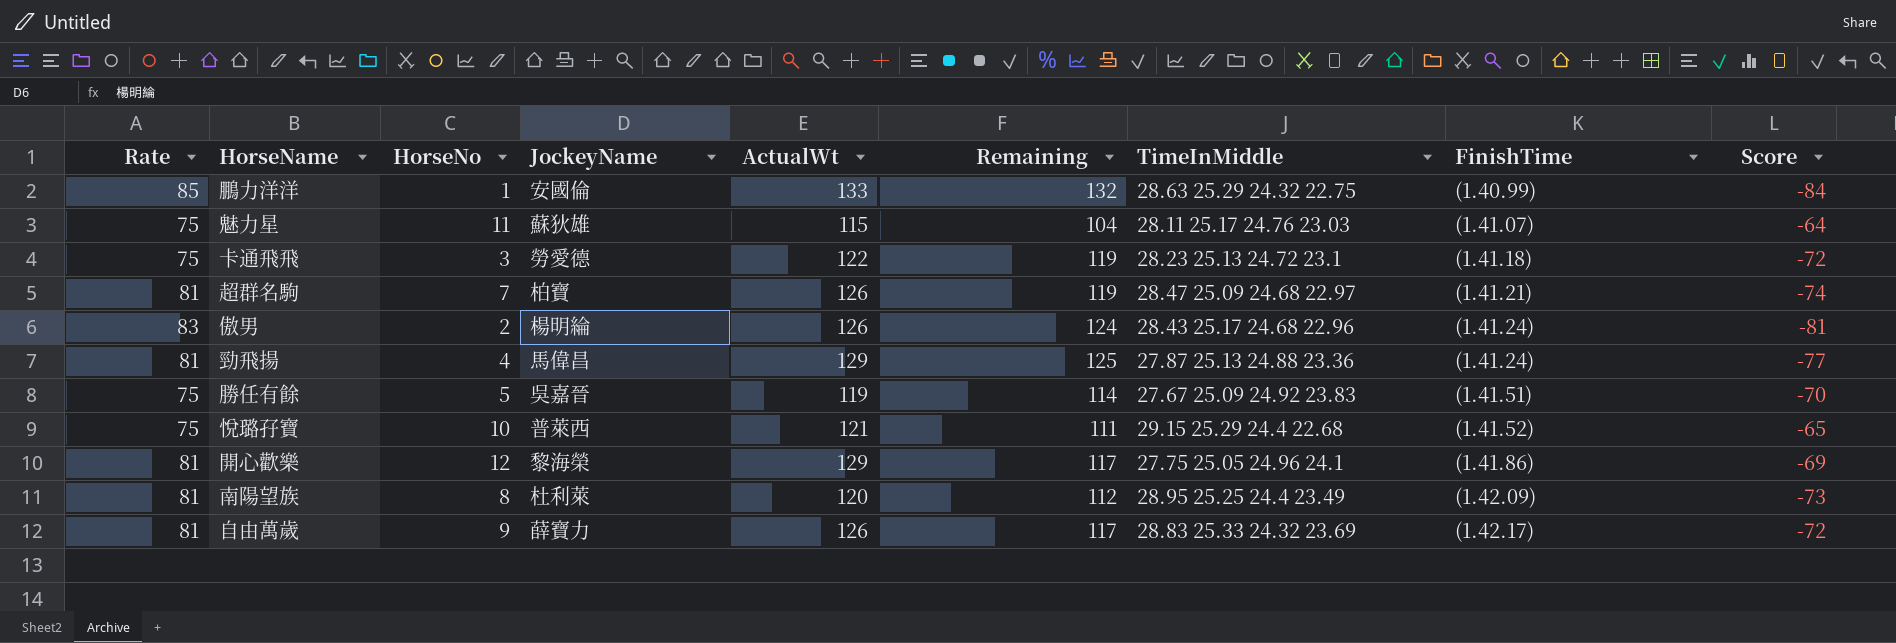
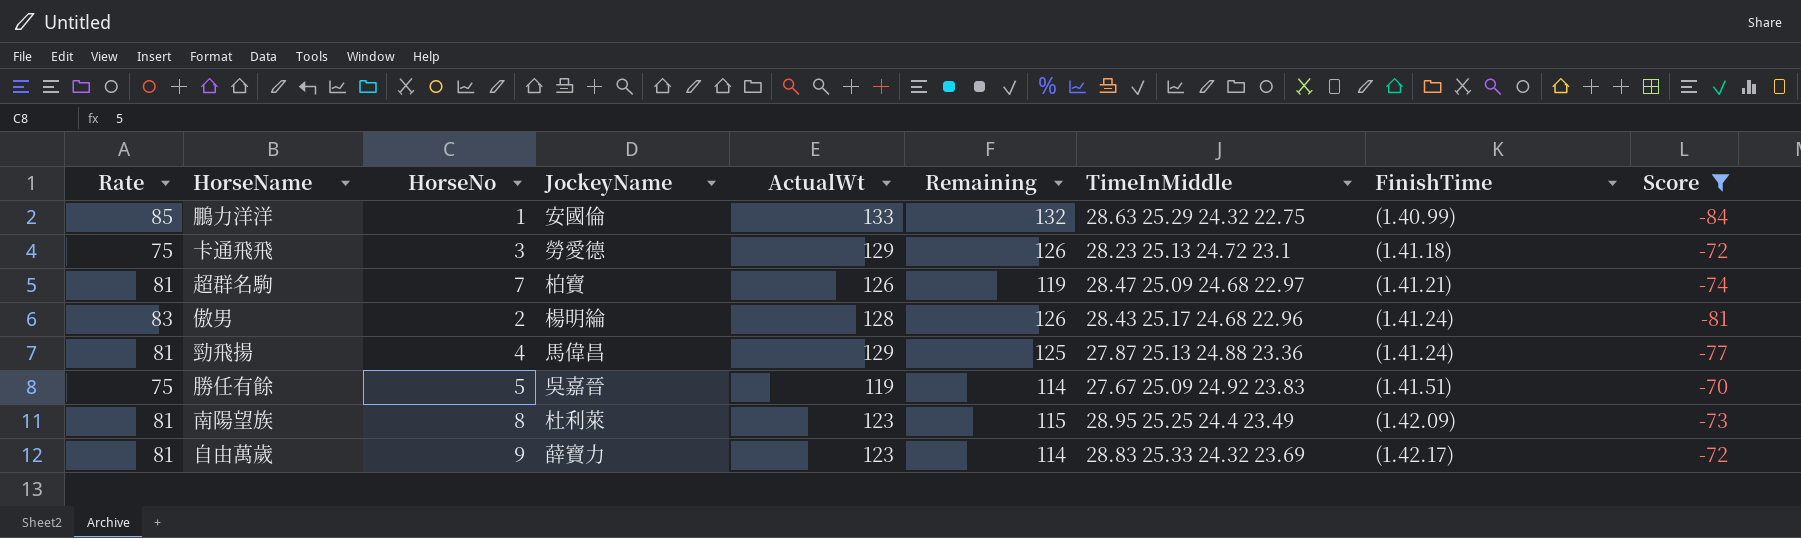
filter: none -> Score <= -70
卡通飛飛 | ActualWt: 122 -> 129
卡通飛飛 | Remaining: 119 -> 126
傲男 | ActualWt: 126 -> 128
傲男 | Remaining: 124 -> 126
南陽望族 | ActualWt: 120 -> 123
南陽望族 | Remaining: 112 -> 115
自由萬歲 | ActualWt: 126 -> 123
自由萬歲 | Remaining: 117 -> 114

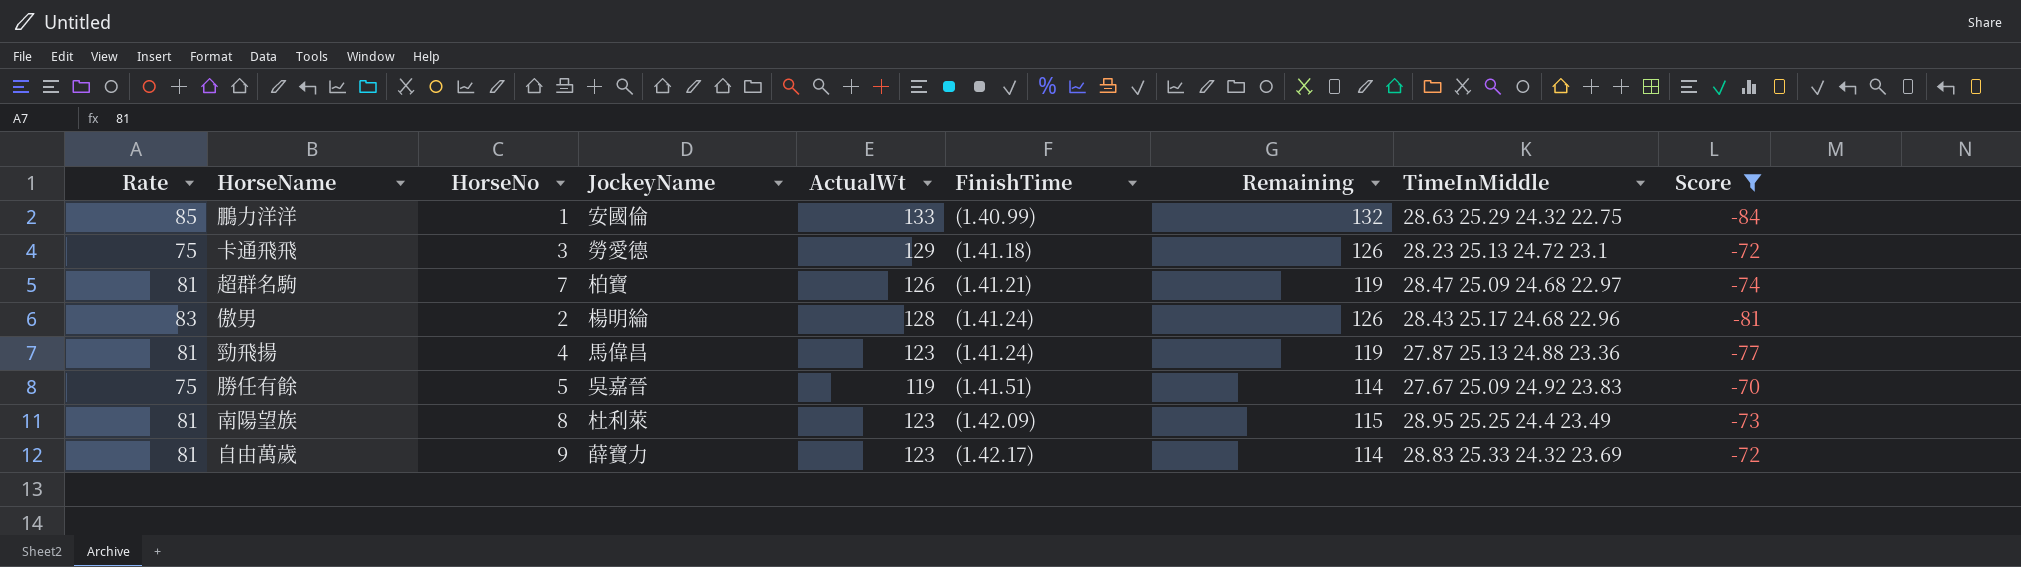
column FinishTime | position: 8 -> 6
勁飛揚 | ActualWt: 129 -> 123
勁飛揚 | Remaining: 125 -> 119

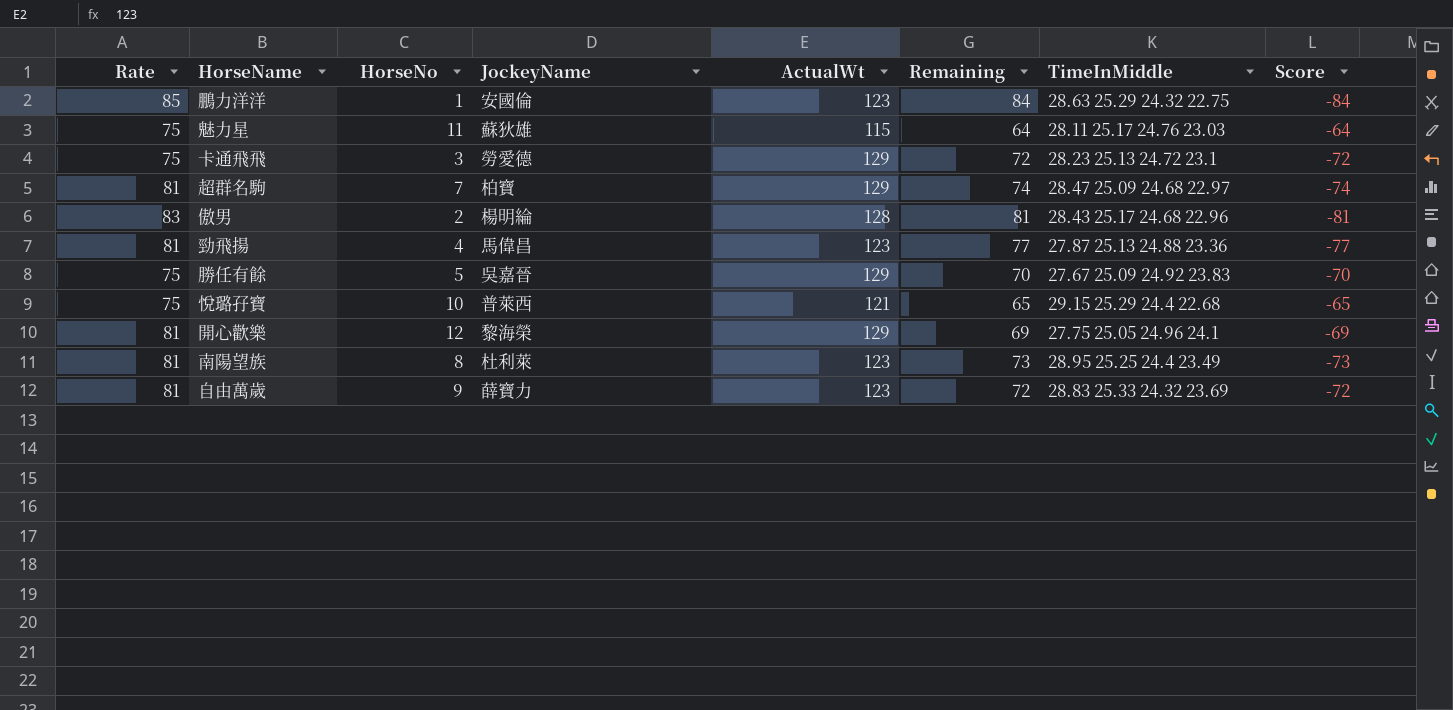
filter: Score <= -70 -> none
column FinishTime | position: 6 -> none
column Remaining | formula: [ActualWt] - [HorseNo] -> [Rate] - [HorseNo]
鵬力洋洋 | ActualWt: 133 -> 123
超群名駒 | ActualWt: 126 -> 129
勝任有餘 | ActualWt: 119 -> 129

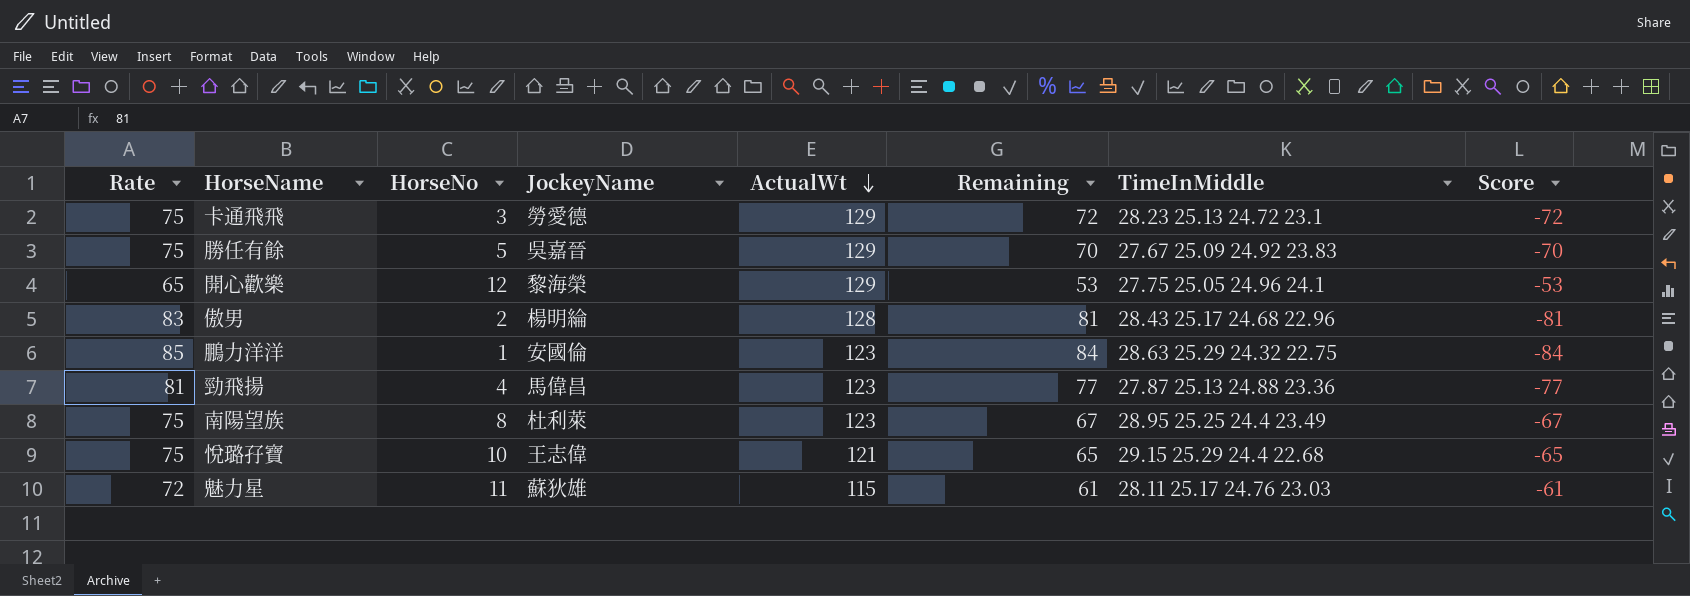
row order: none -> ActualWt descending
row 超群名駒: 81 | 7 | 柏寶 | 129 | 74 | 28.47 25.09 24.68 22.97 | -74 -> none
row 自由萬歲: 81 | 9 | 薛寶力 | 123 | 72 | 28.83 25.33 24.32 23.69 | -72 -> none
開心歡樂 | Rate: 81 -> 65
開心歡樂 | Remaining: 69 -> 53
開心歡樂 | Score: -69 -> -53
南陽望族 | Rate: 81 -> 75
南陽望族 | Remaining: 73 -> 67
南陽望族 | Score: -73 -> -67
悅璐孖寶 | JockeyName: 普萊西 -> 王志偉
魅力星 | Rate: 75 -> 72
魅力星 | Remaining: 64 -> 61
魅力星 | Score: -64 -> -61

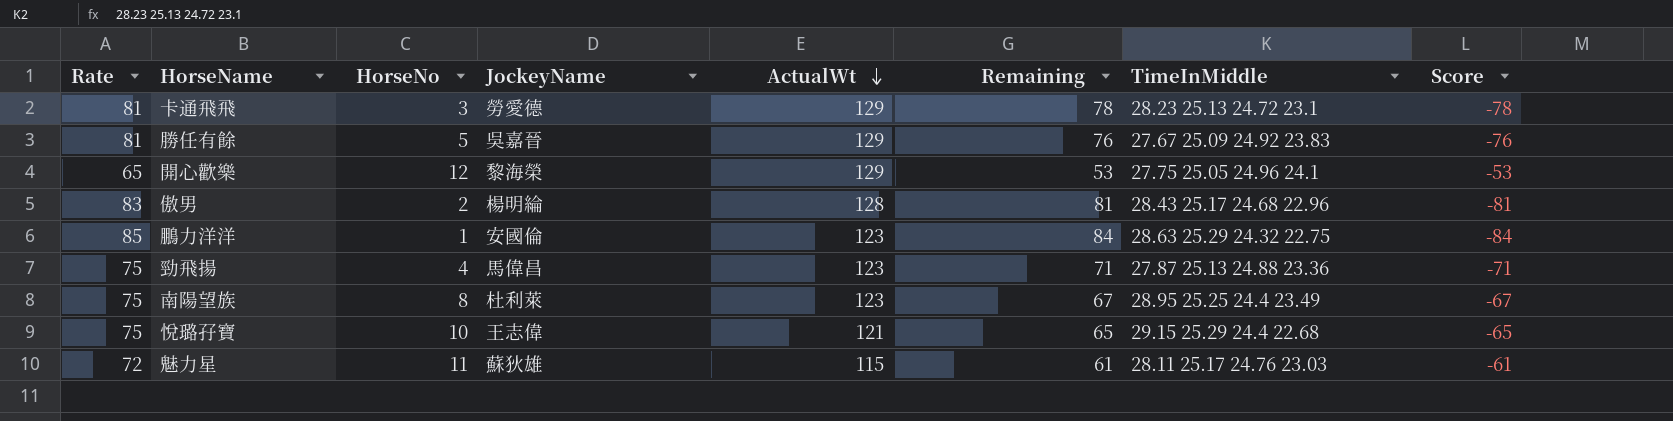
卡通飛飛 | Rate: 75 -> 81
卡通飛飛 | Remaining: 72 -> 78
卡通飛飛 | Score: -72 -> -78
勝任有餘 | Rate: 75 -> 81
勝任有餘 | Remaining: 70 -> 76
勝任有餘 | Score: -70 -> -76
勁飛揚 | Rate: 81 -> 75
勁飛揚 | Remaining: 77 -> 71
勁飛揚 | Score: -77 -> -71

